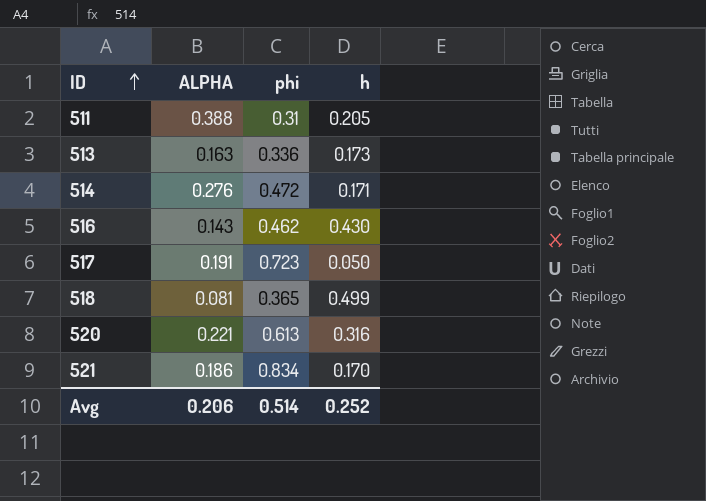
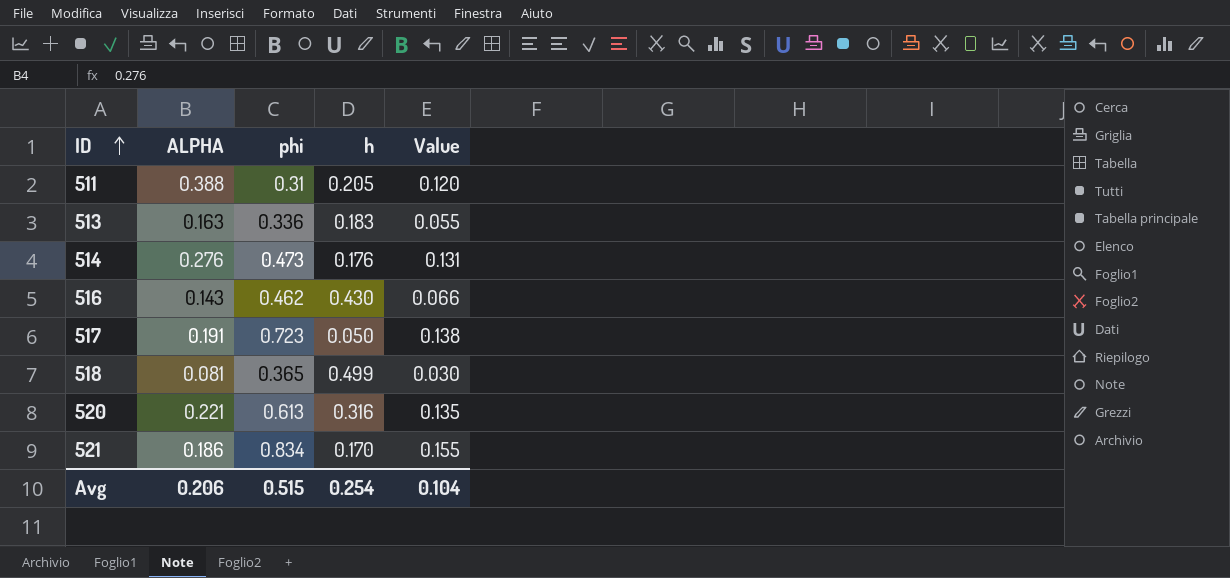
column Value | formula: none -> [ALPHA] * [phi]
513 | h: 0.173 -> 0.183
514 | phi: 0.472 -> 0.473
514 | h: 0.171 -> 0.176
Avg | phi: 0.514 -> 0.515
Avg | h: 0.252 -> 0.254

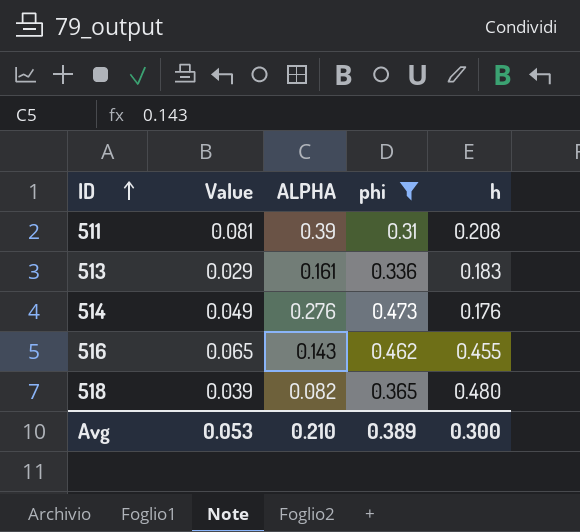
filter: none -> phi <= 0.473
column Value | formula: [ALPHA] * [phi] -> [ALPHA] * [h]
column Value | position: 5 -> 2
511 | ALPHA: 0.388 -> 0.39
511 | h: 0.205 -> 0.208
513 | ALPHA: 0.163 -> 0.161
516 | h: 0.430 -> 0.455
518 | ALPHA: 0.081 -> 0.082
518 | h: 0.499 -> 0.480
Avg | Value: 0.104 -> 0.053
Avg | ALPHA: 0.206 -> 0.210
Avg | phi: 0.515 -> 0.389
Avg | h: 0.254 -> 0.300

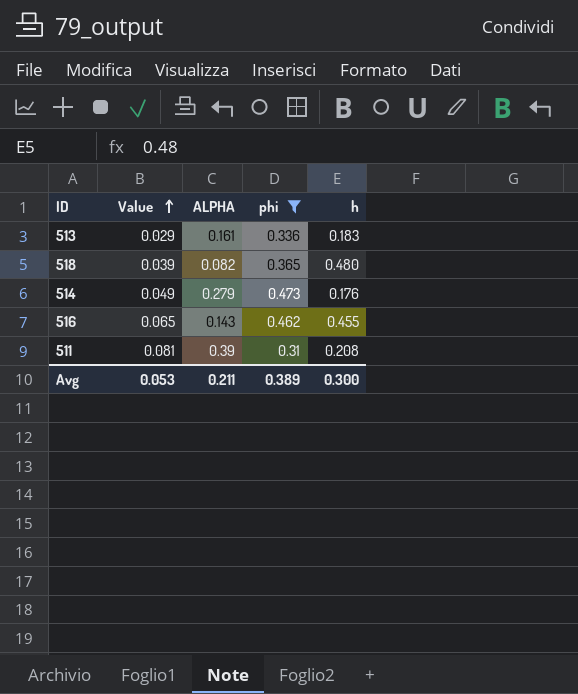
row order: ID ascending -> Value ascending
514 | ALPHA: 0.276 -> 0.279
Avg | ALPHA: 0.210 -> 0.211

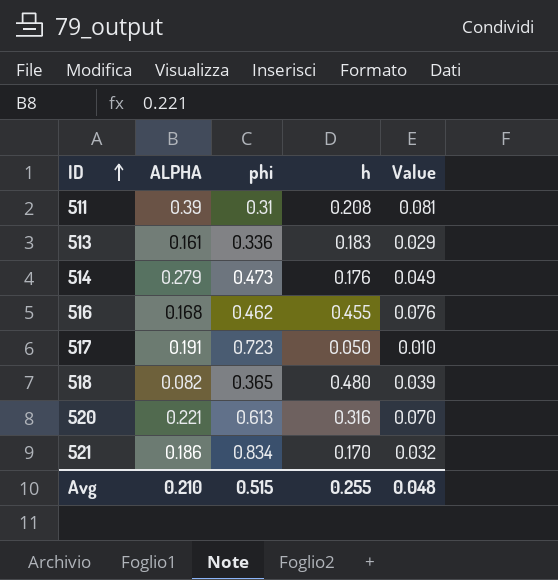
filter: phi <= 0.473 -> none
row order: Value ascending -> ID ascending
column Value | position: 2 -> 5
516 | ALPHA: 0.143 -> 0.168
516 | Value: 0.065 -> 0.076
Avg | ALPHA: 0.211 -> 0.210
Avg | phi: 0.389 -> 0.515
Avg | h: 0.300 -> 0.255
Avg | Value: 0.053 -> 0.048

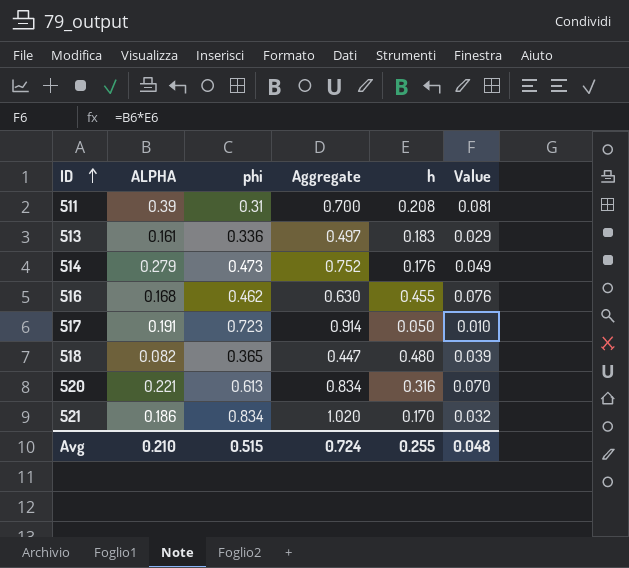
column Aggregate | formula: none -> [ALPHA] + [phi]

